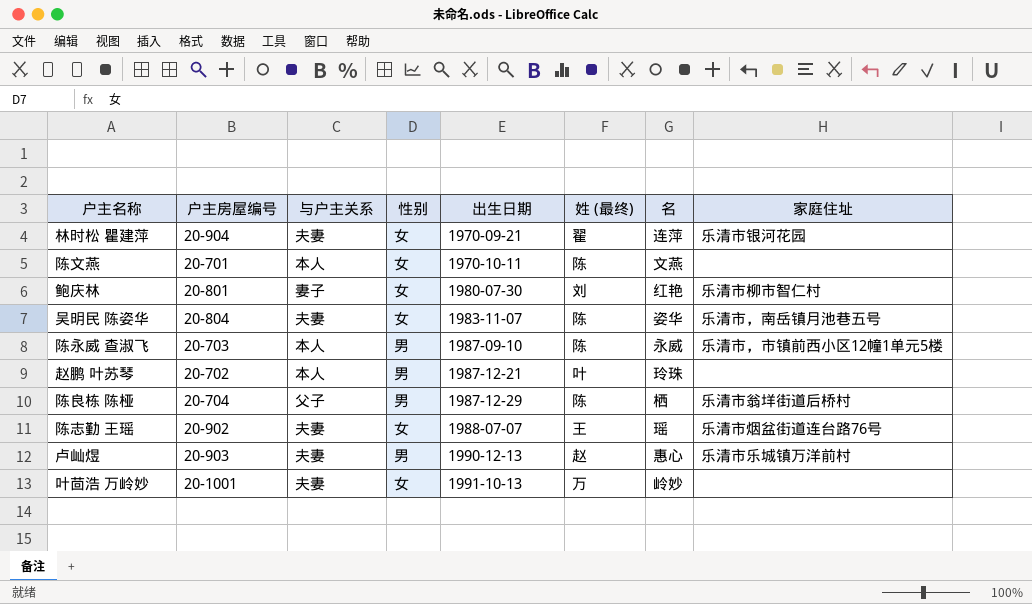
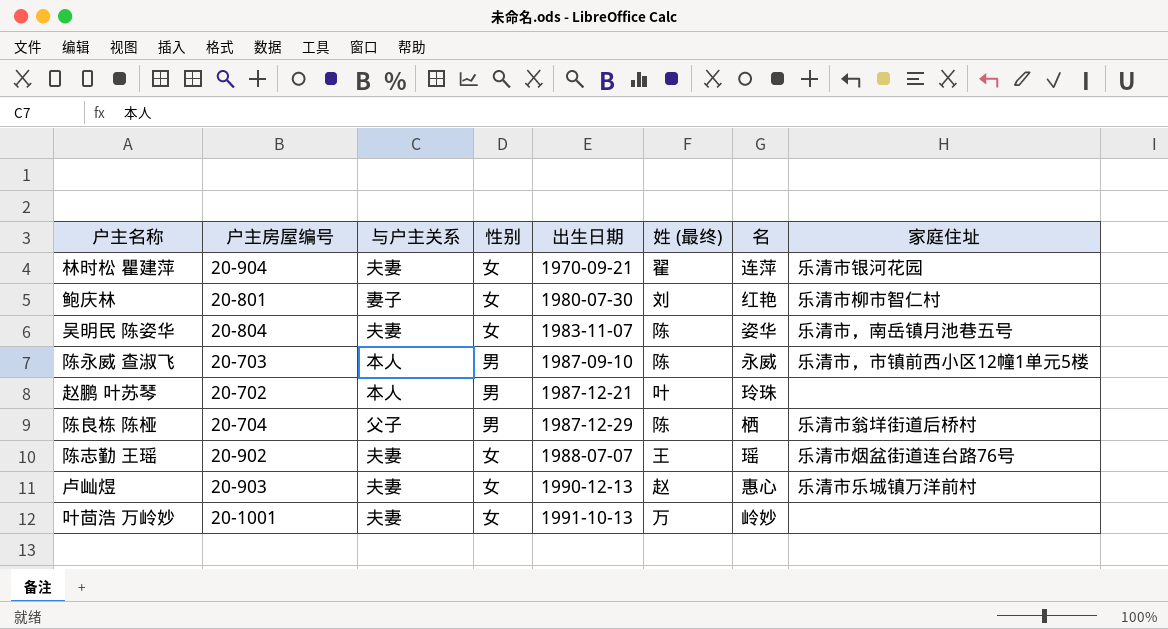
row 陈文燕: 20-701 | 本人 | 女 | 1970-10-11 | 陈 | 文燕 | none -> none
卢屾煜 | 性别: 男 -> 女

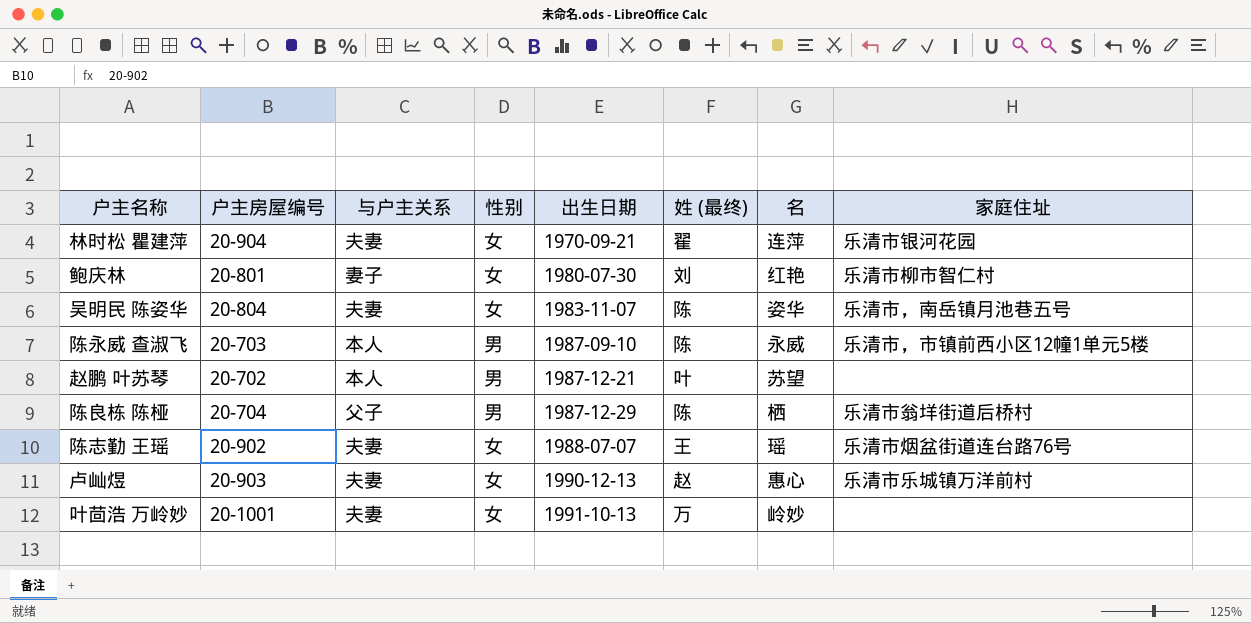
赵鹏 叶苏琴 | 名: 玲珠 -> 苏望

